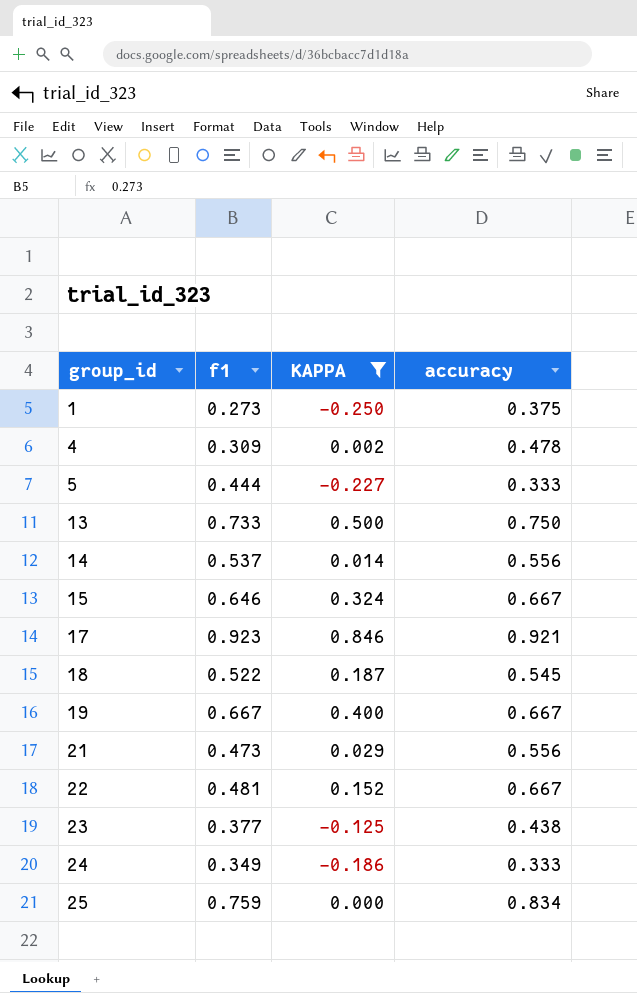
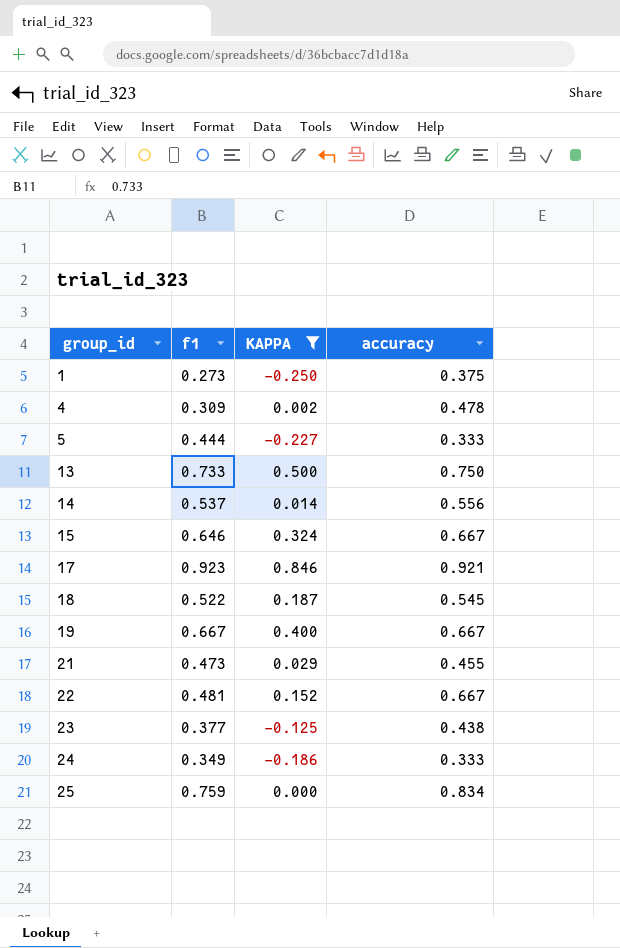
21 | accuracy: 0.556 -> 0.455

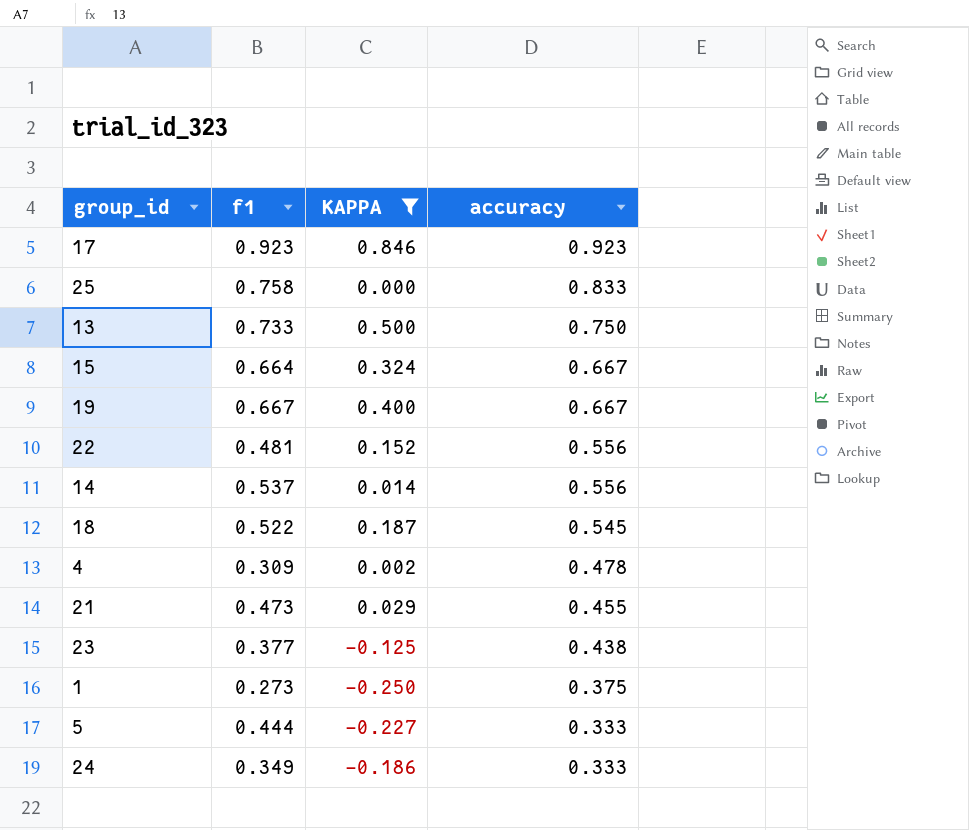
row order: group_id ascending -> accuracy descending
17 | accuracy: 0.921 -> 0.923
25 | f1: 0.759 -> 0.758
25 | accuracy: 0.834 -> 0.833
15 | f1: 0.646 -> 0.664
22 | accuracy: 0.667 -> 0.556

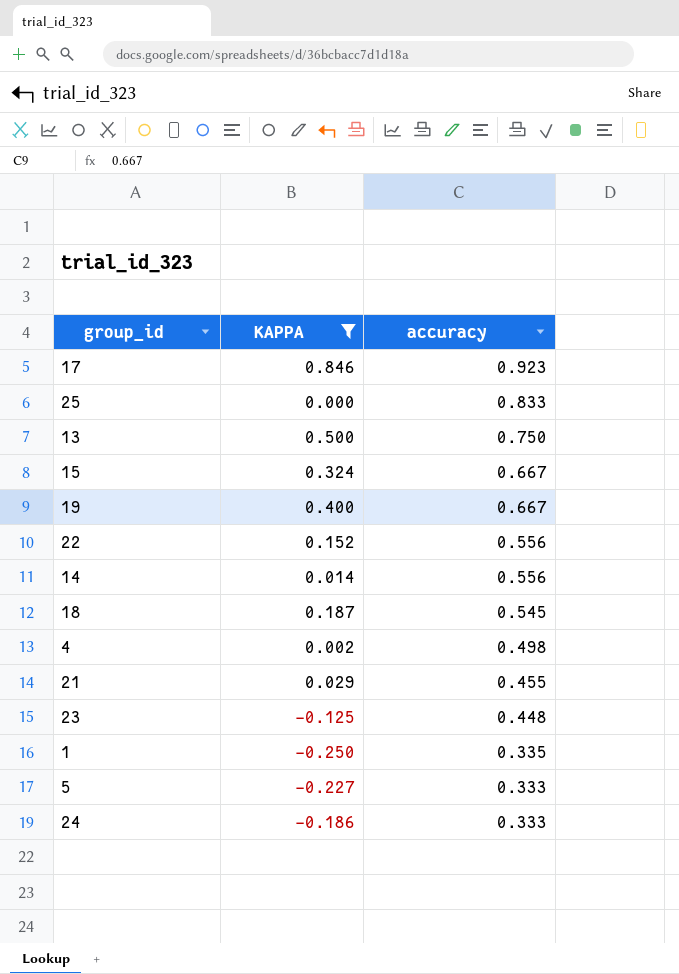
column f1 | position: 2 -> none
4 | accuracy: 0.478 -> 0.498
23 | accuracy: 0.438 -> 0.448
1 | accuracy: 0.375 -> 0.335

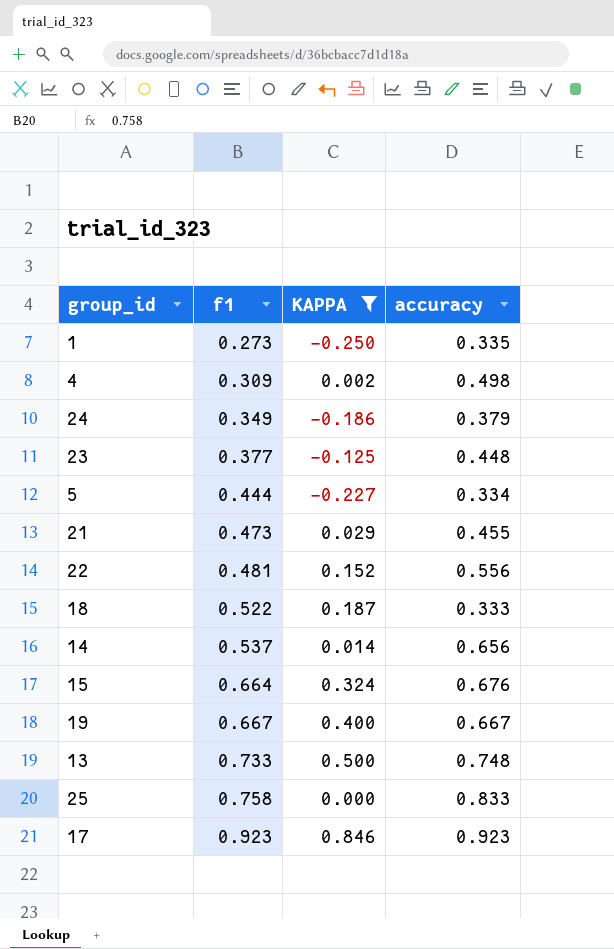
row order: accuracy descending -> f1 ascending
column f1 | position: none -> 2
24 | accuracy: 0.333 -> 0.379
5 | accuracy: 0.333 -> 0.334
18 | accuracy: 0.545 -> 0.333
14 | accuracy: 0.556 -> 0.656
15 | accuracy: 0.667 -> 0.676
13 | accuracy: 0.750 -> 0.748

